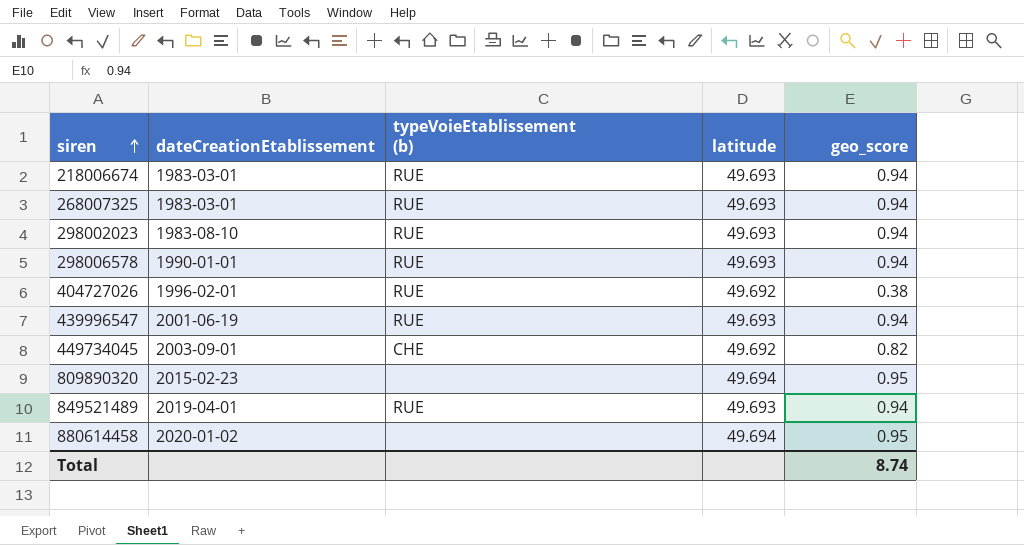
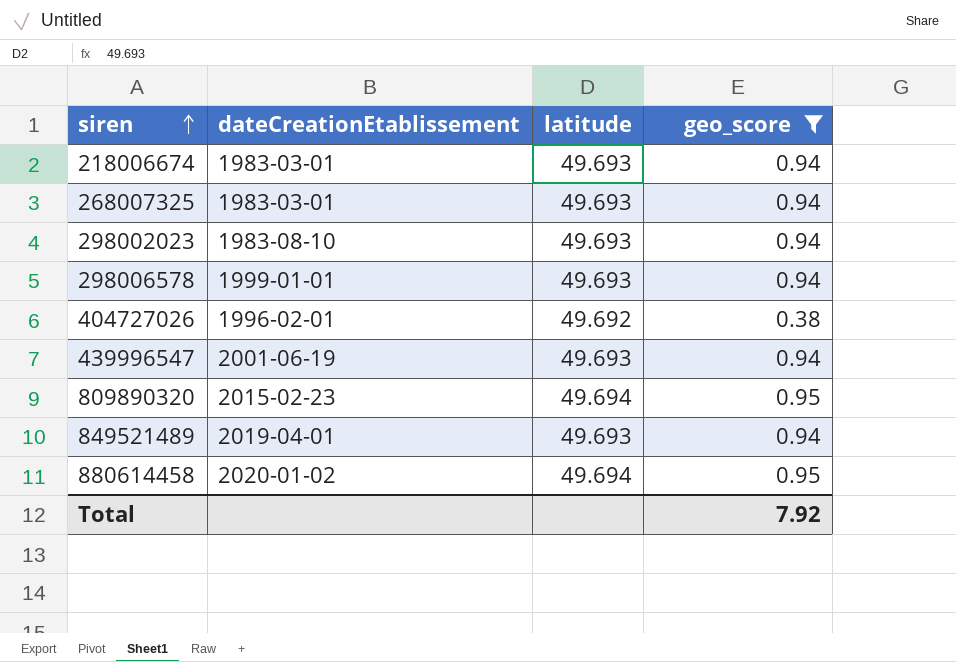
filter: none -> geo_score != 0.82
column typeVoieEtablissement (b) | position: 3 -> none
298006578 | dateCreationEtablissement: 1990-01-01 -> 1999-01-01
Total | geo_score: 8.74 -> 7.92

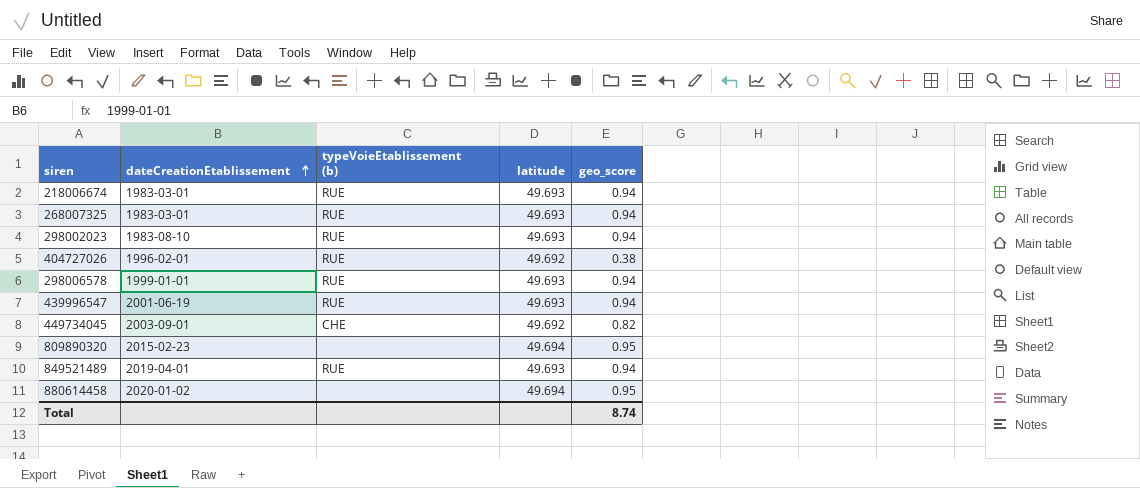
filter: geo_score != 0.82 -> none
row order: siren ascending -> dateCreationEtablissement ascending
column typeVoieEtablissement (b) | position: none -> 3
Total | geo_score: 7.92 -> 8.74

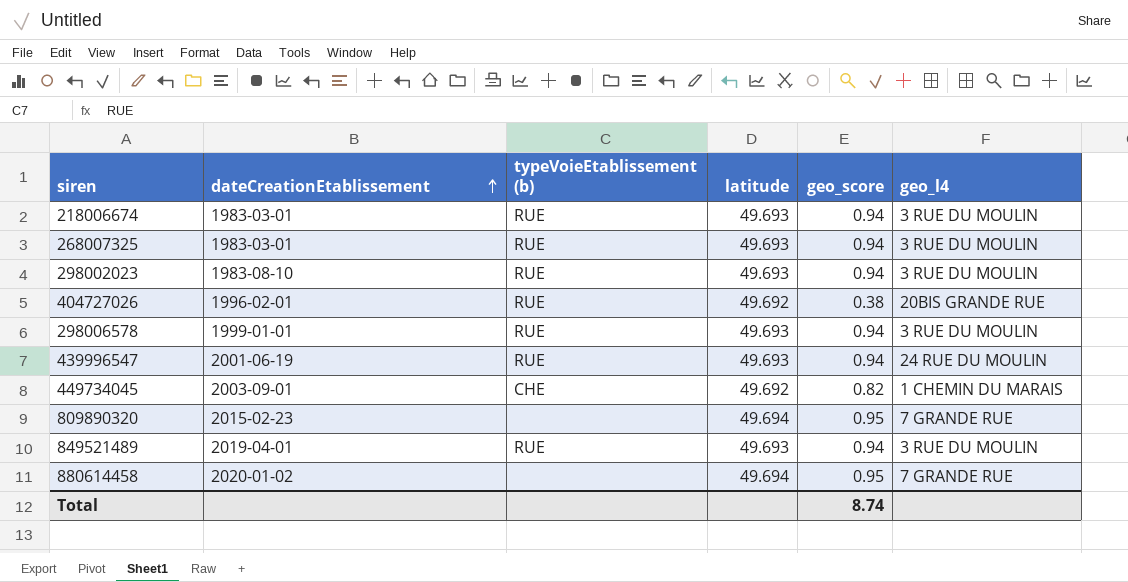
column geo_l4 | position: none -> 6

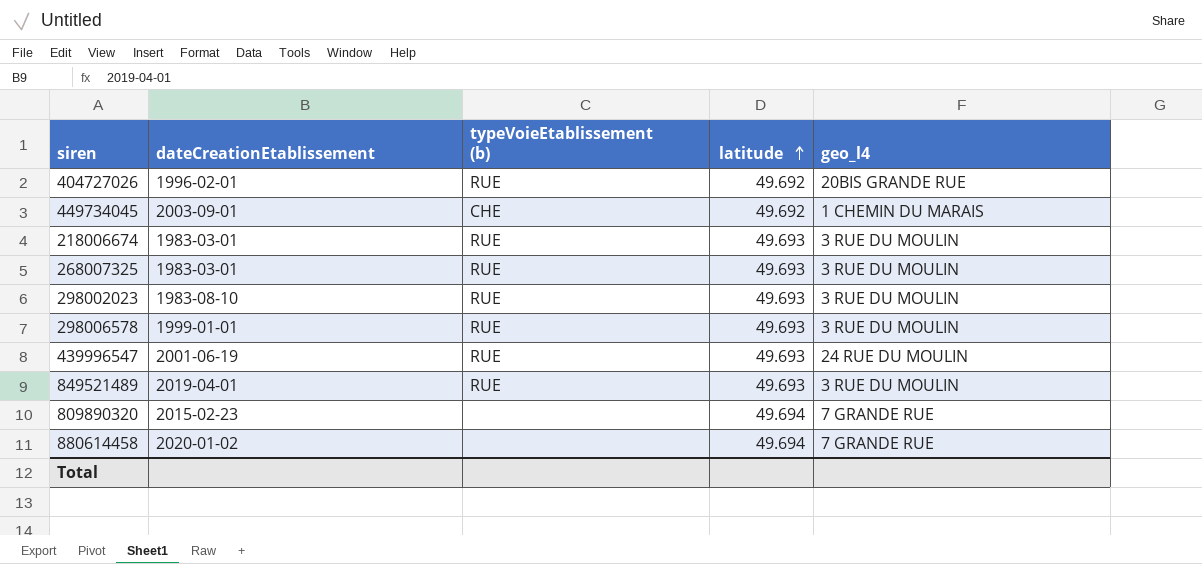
row order: dateCreationEtablissement ascending -> latitude ascending
column geo_score | position: 5 -> none

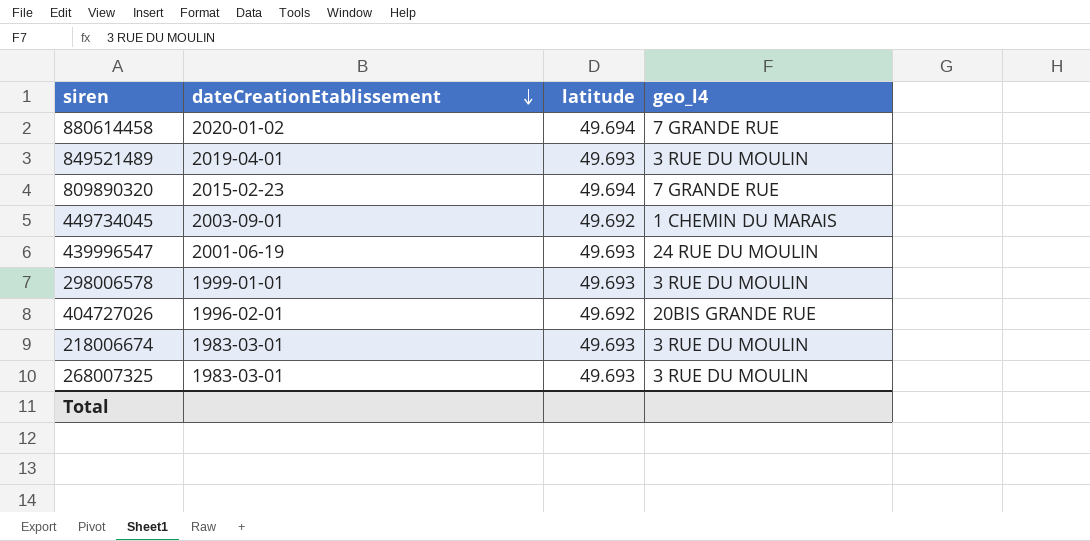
row order: latitude ascending -> dateCreationEtablissement descending
column typeVoieEtablissement (b) | position: 3 -> none
row 298002023: 1983-08-10 | RUE | 49.693 | 3 RUE DU MOULIN -> none

